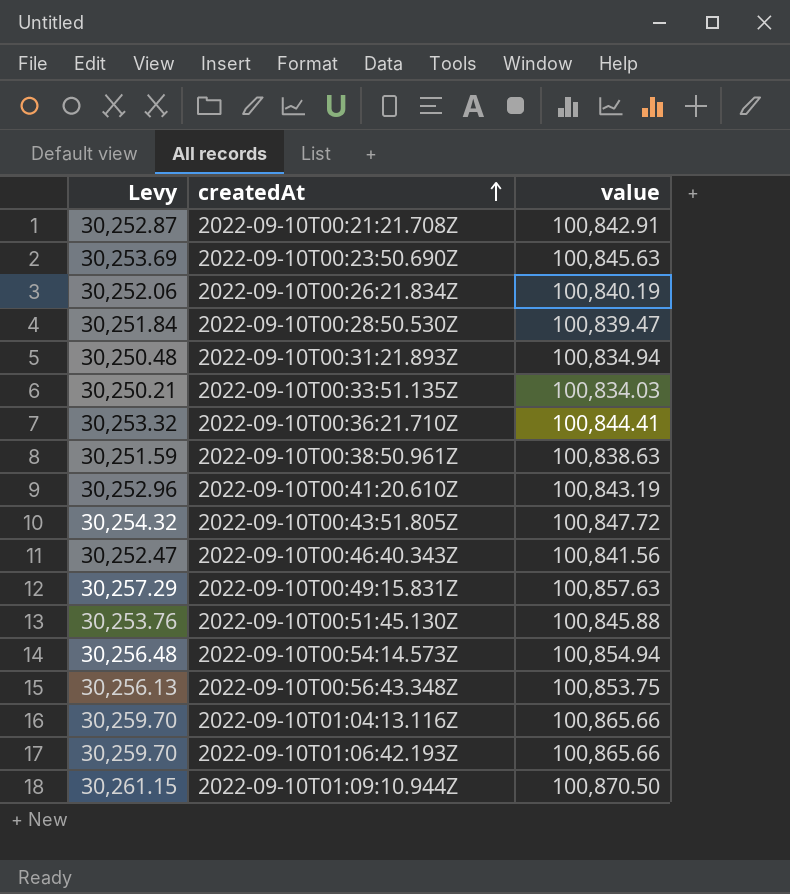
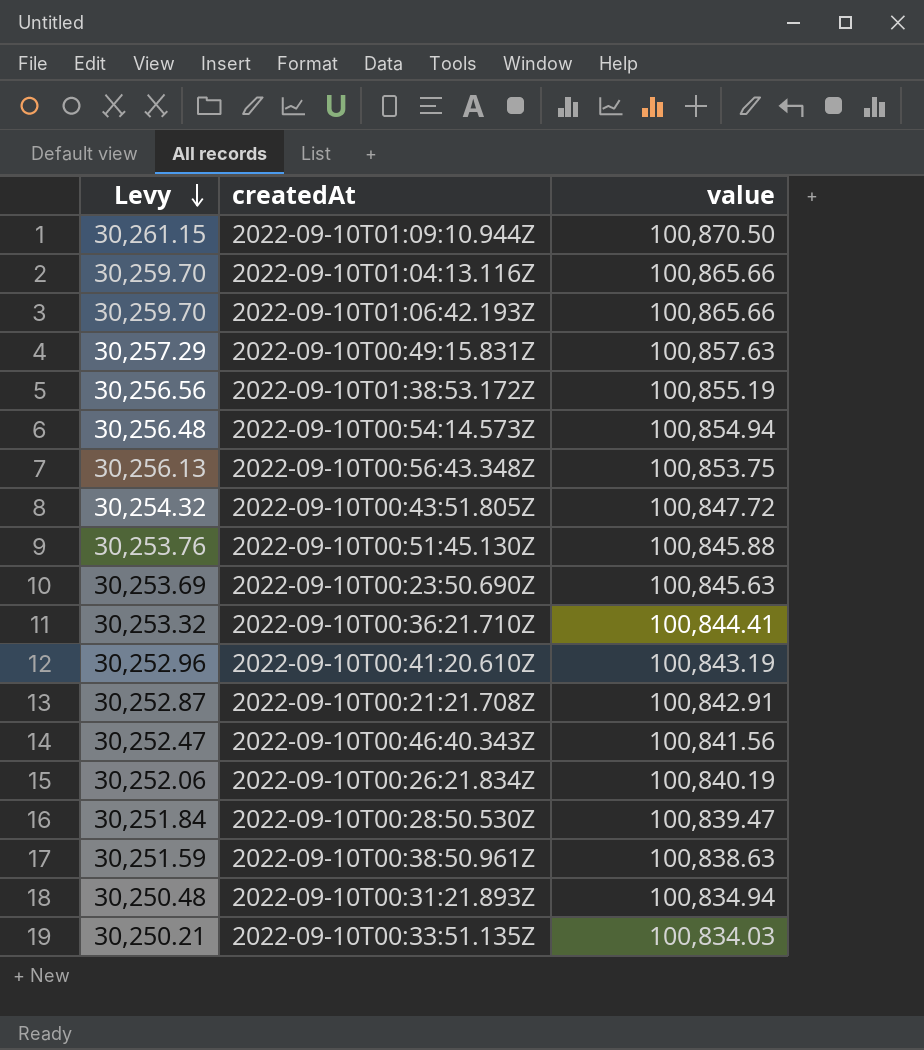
row order: createdAt ascending -> Levy descending
row 2022-09-10T01:38:53.172Z: none -> 30,256.56 | 100,855.19

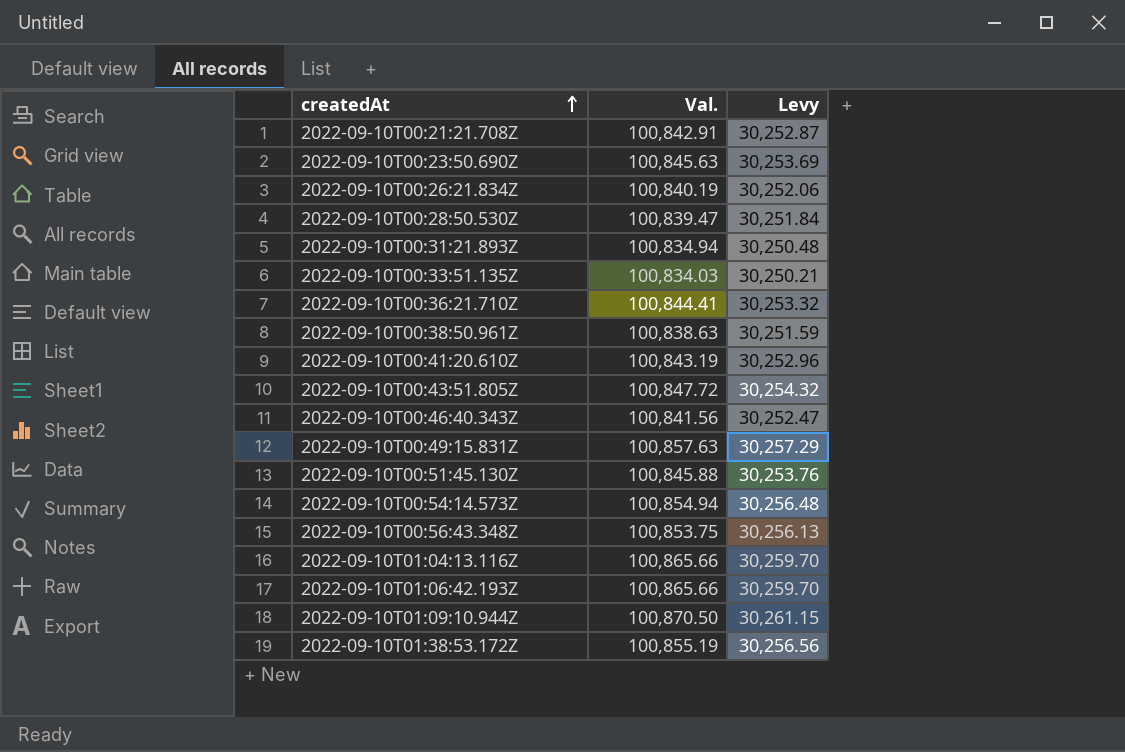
row order: Levy descending -> createdAt ascending
column name: value -> Val.
column Levy | position: 1 -> 3

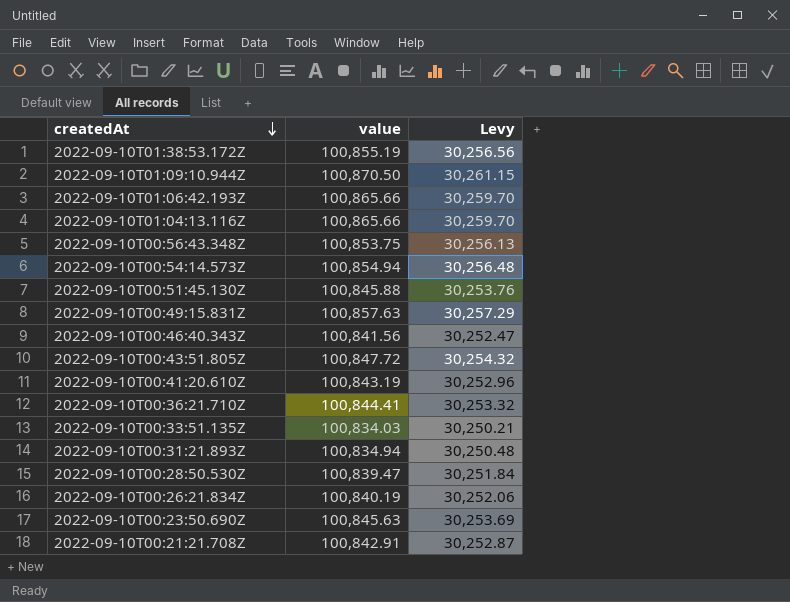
row order: createdAt ascending -> createdAt descending
column name: Val. -> value
row 2022-09-10T00:38:50.961Z: 100,838.63 | 30,251.59 -> none

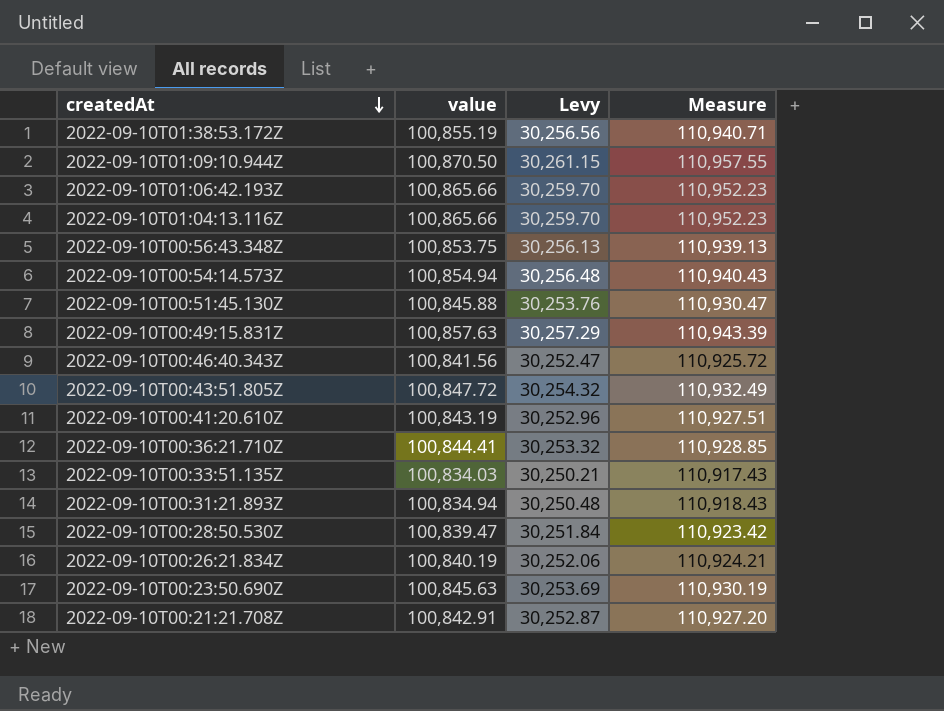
column Measure | formula: none -> [value] * 1.1

